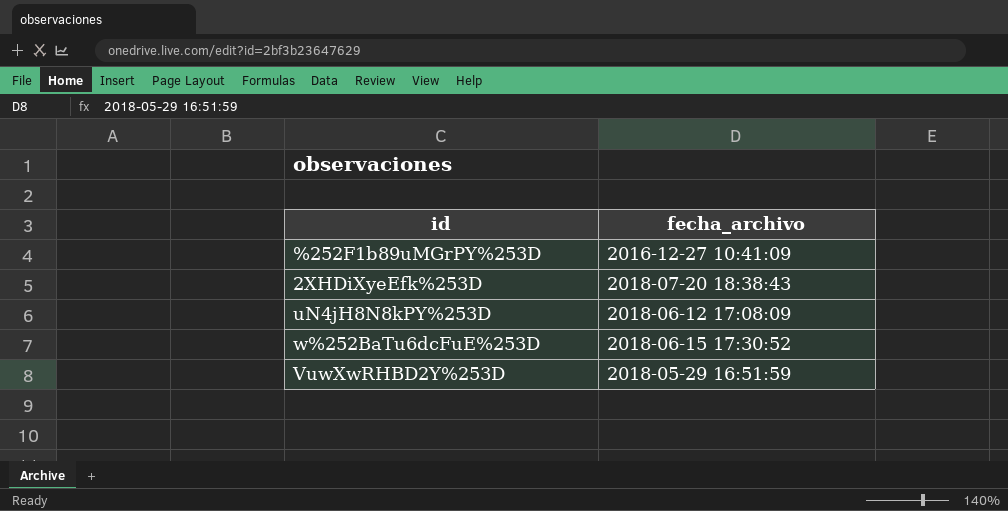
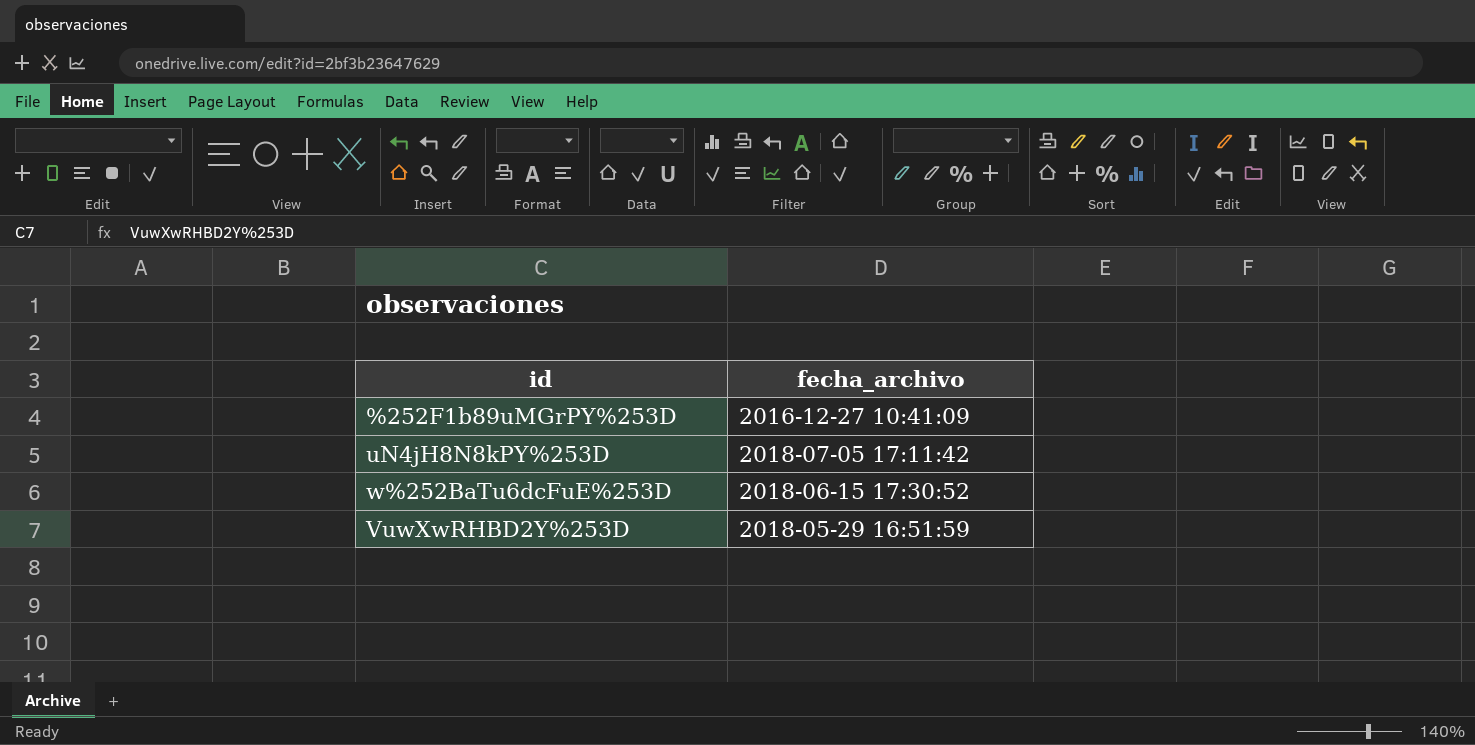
row 2XHDiXyeEfk%253D: 2018-07-20 18:38:43 -> none
uN4jH8N8kPY%253D | fecha_archivo: 2018-06-12 17:08:09 -> 2018-07-05 17:11:42

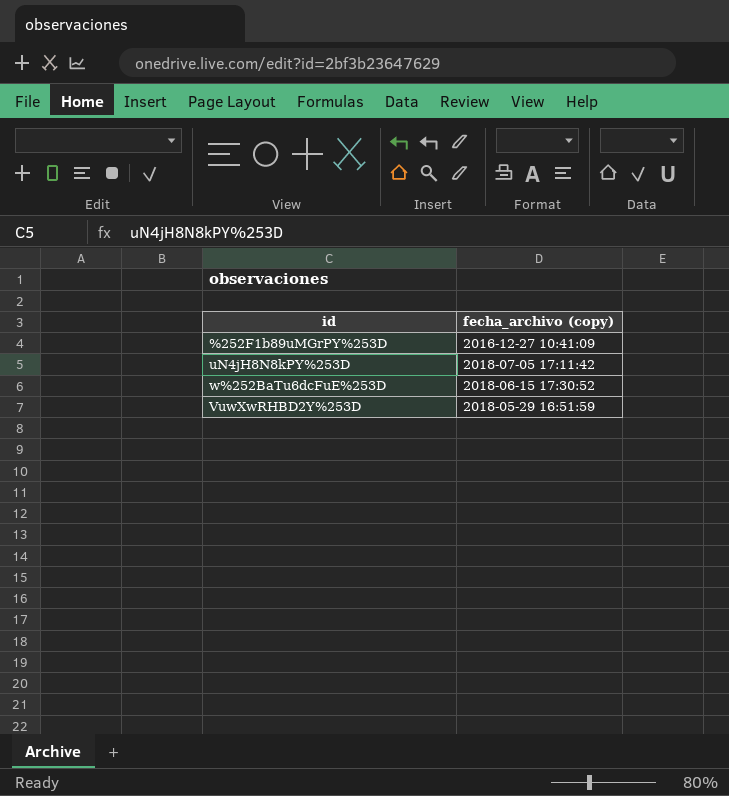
column name: fecha_archivo -> fecha_archivo (copy)

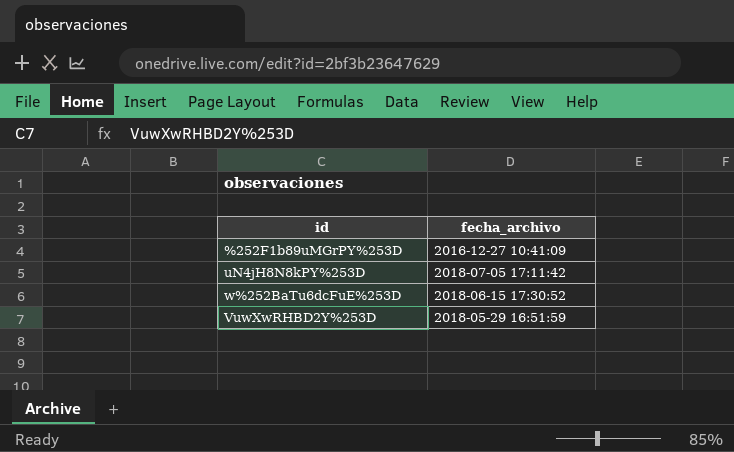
column name: fecha_archivo (copy) -> fecha_archivo

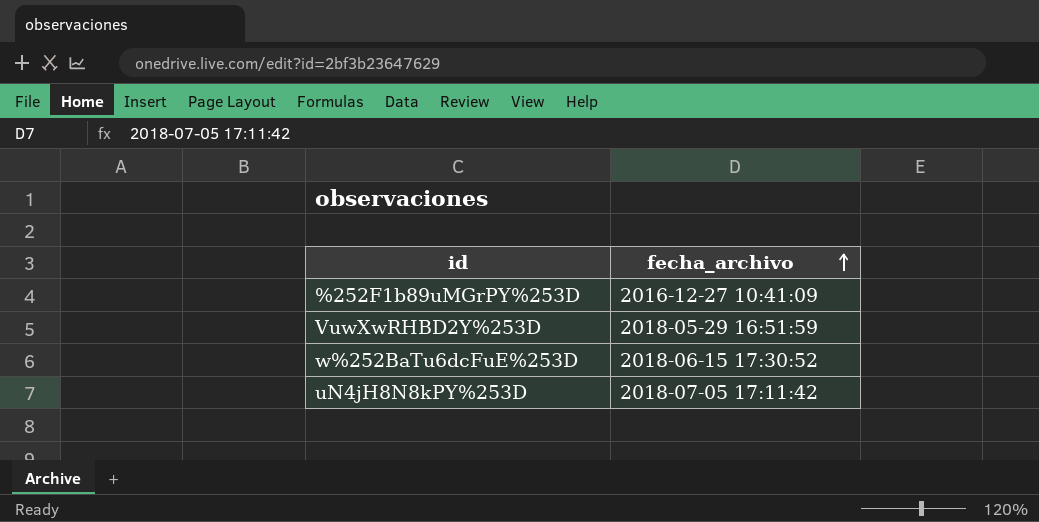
row order: none -> fecha_archivo ascending

